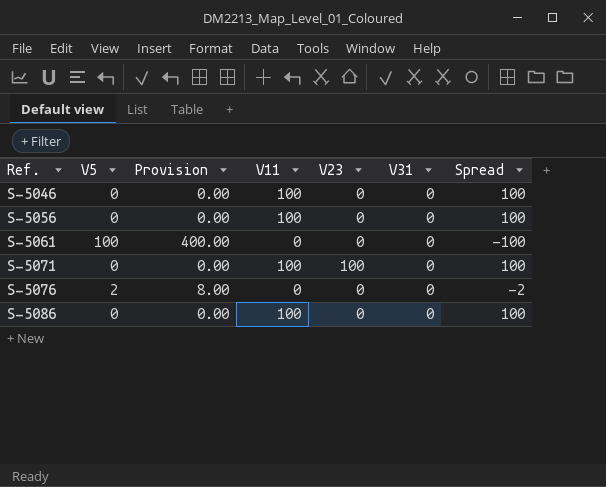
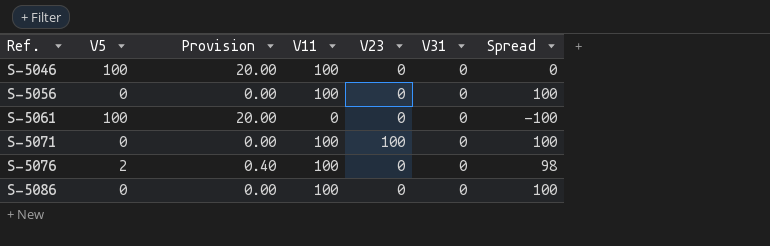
column Provision | formula: [V5] * 4 -> [V5] * 0.2
S-5046 | V5: 0 -> 100
S-5046 | Spread: 100 -> 0
S-5076 | V11: 0 -> 100
S-5076 | Spread: -2 -> 98

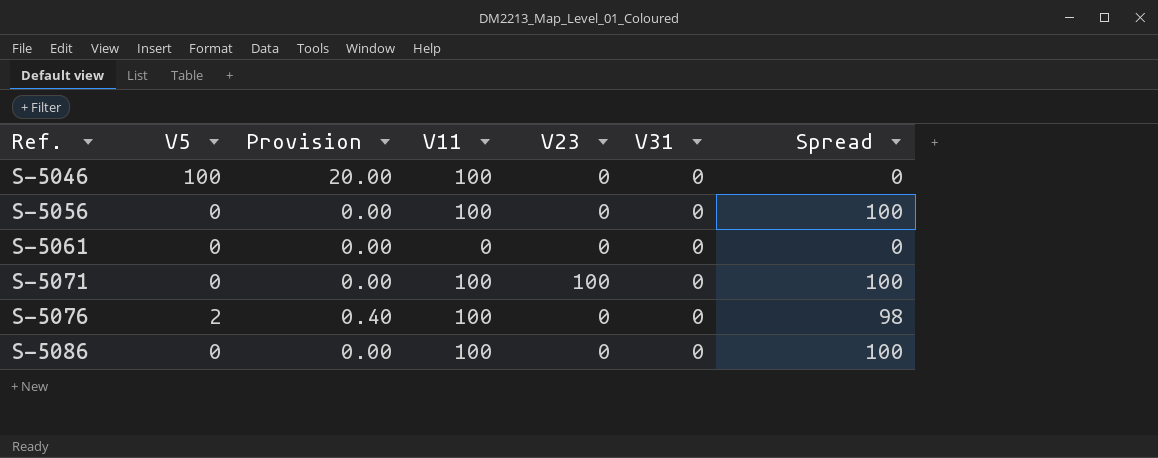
S-5061 | V5: 100 -> 0
S-5061 | Provision: 20.00 -> 0.00
S-5061 | Spread: -100 -> 0

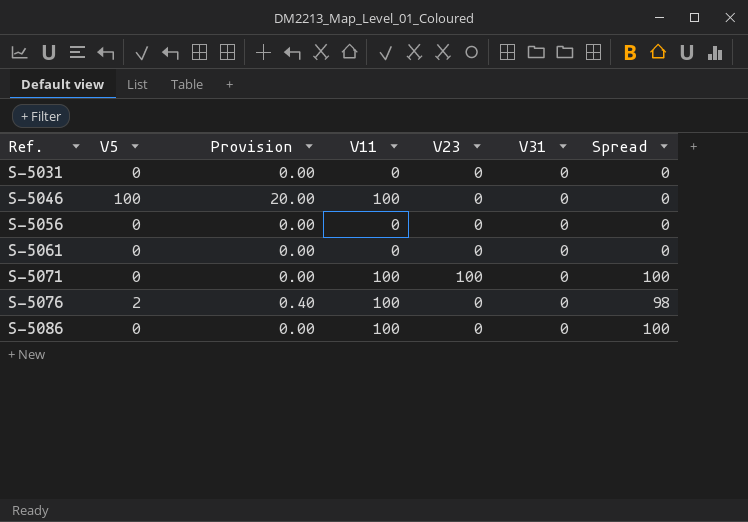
row S-5031: none -> 0 | 0.00 | 0 | 0 | 0 | 0
S-5056 | V11: 100 -> 0
S-5056 | Spread: 100 -> 0

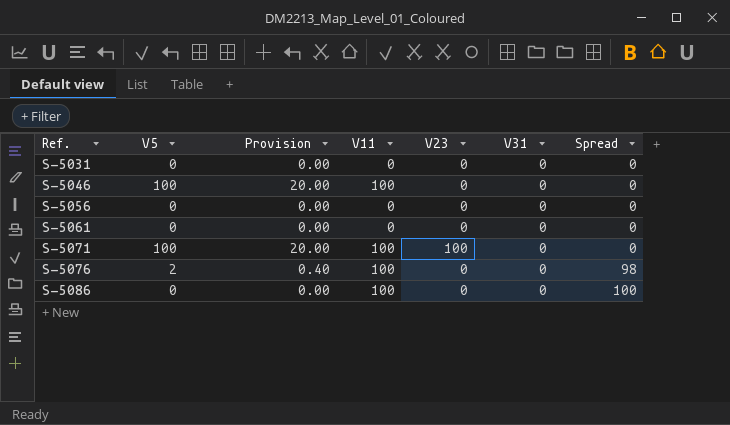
S-5071 | V5: 0 -> 100
S-5071 | Provision: 0.00 -> 20.00
S-5071 | Spread: 100 -> 0

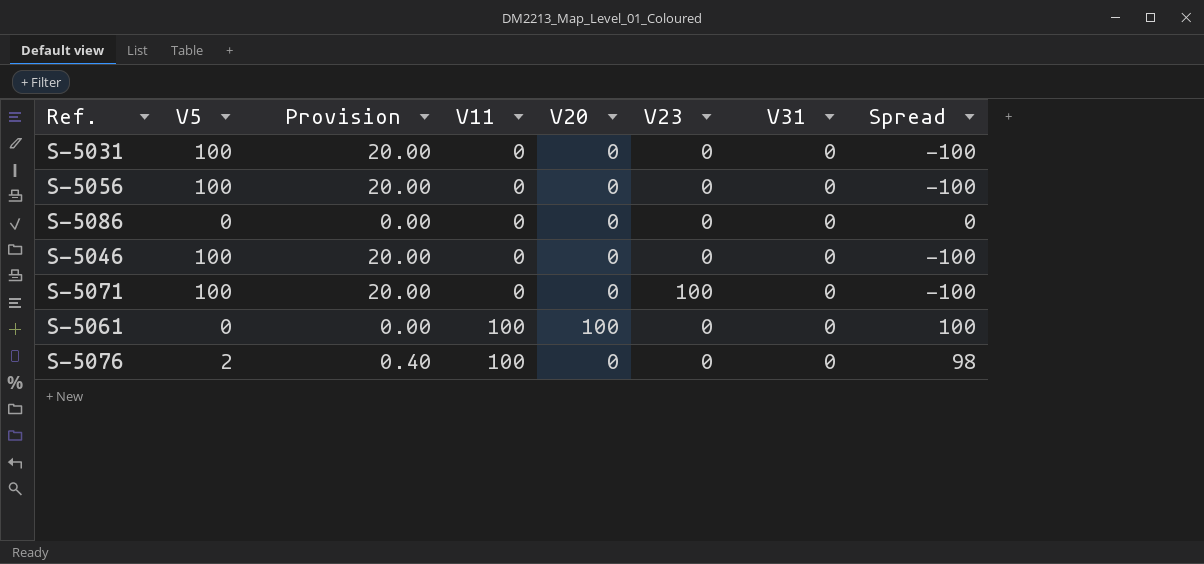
row order: Ref. ascending -> V11 ascending
column V20 | position: none -> 5
S-5031 | V5: 0 -> 100
S-5031 | Provision: 0.00 -> 20.00
S-5031 | Spread: 0 -> -100
S-5056 | V5: 0 -> 100
S-5056 | Provision: 0.00 -> 20.00
S-5056 | Spread: 0 -> -100
S-5086 | V11: 100 -> 0
S-5086 | Spread: 100 -> 0
S-5046 | V11: 100 -> 0
S-5046 | Spread: 0 -> -100
S-5071 | V11: 100 -> 0
S-5071 | Spread: 0 -> -100
S-5061 | V11: 0 -> 100
S-5061 | Spread: 0 -> 100

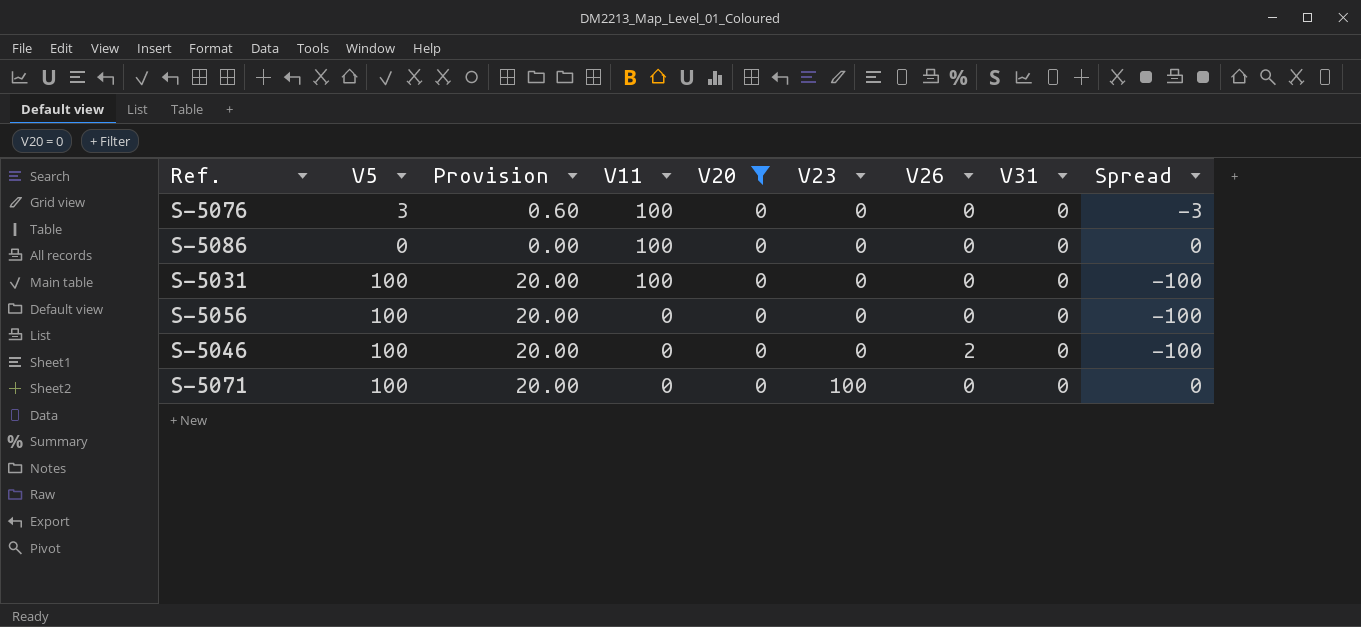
filter: none -> V20 = 0
row order: V11 ascending -> V11 descending
column V26 | position: none -> 7
column Spread | formula: [V11] - [V5] -> [V23] - [V5]
S-5076 | V5: 2 -> 3
S-5076 | Provision: 0.40 -> 0.60
S-5086 | V11: 0 -> 100
S-5031 | V11: 0 -> 100

